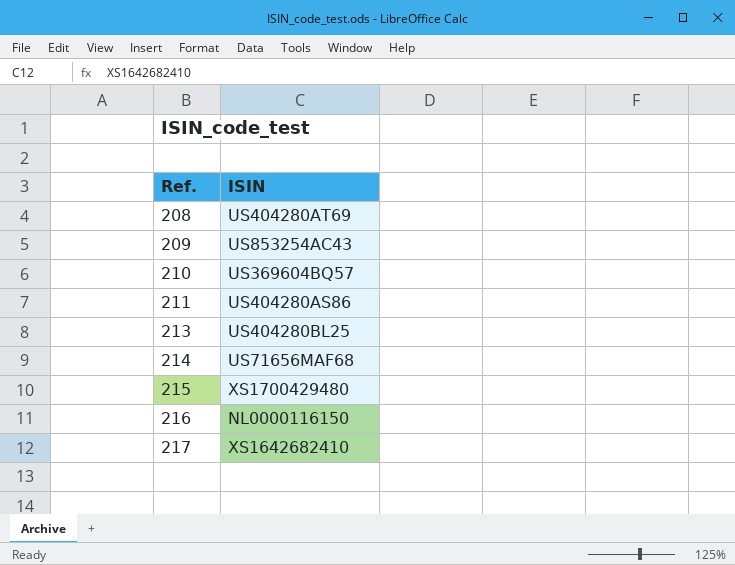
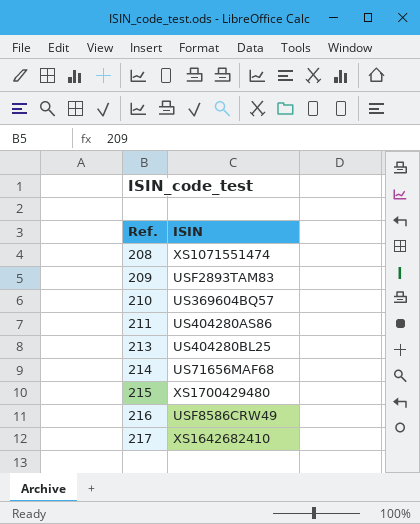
208 | ISIN: US404280AT69 -> XS1071551474
209 | ISIN: US853254AC43 -> USF2893TAM83
216 | ISIN: NL0000116150 -> USF8586CRW49

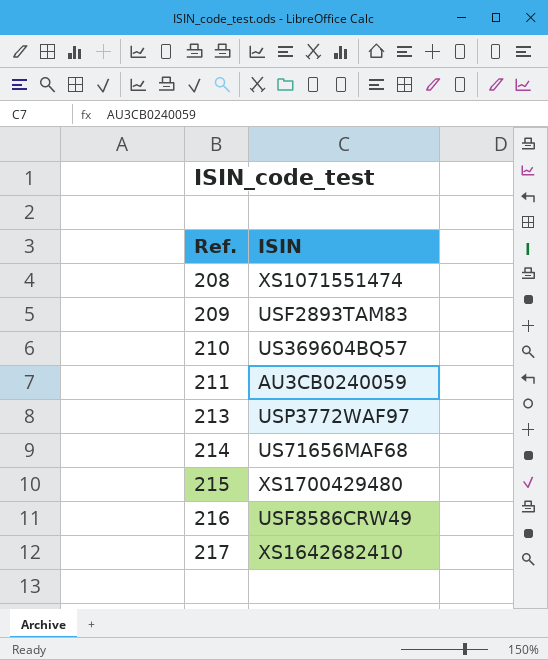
211 | ISIN: US404280AS86 -> AU3CB0240059
213 | ISIN: US404280BL25 -> USP3772WAF97

